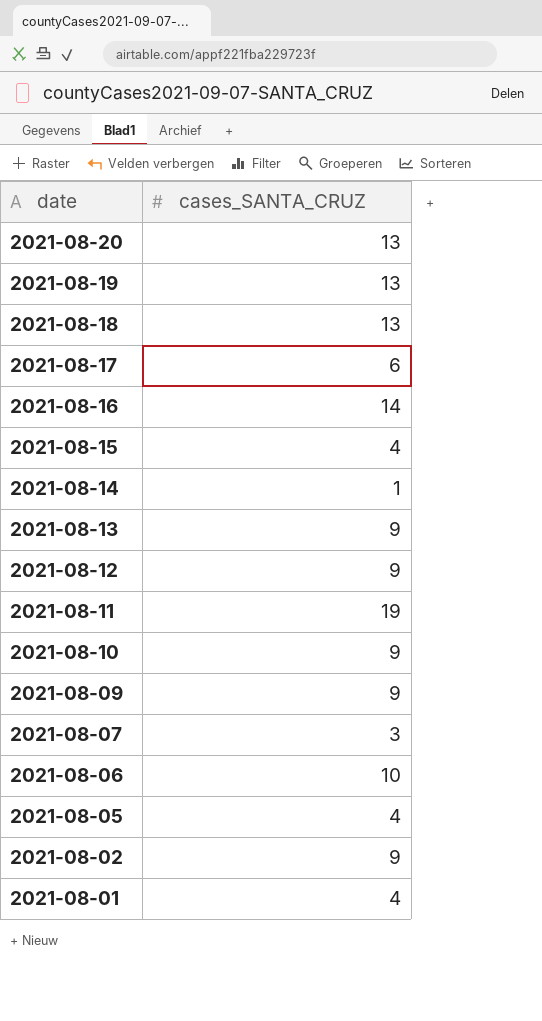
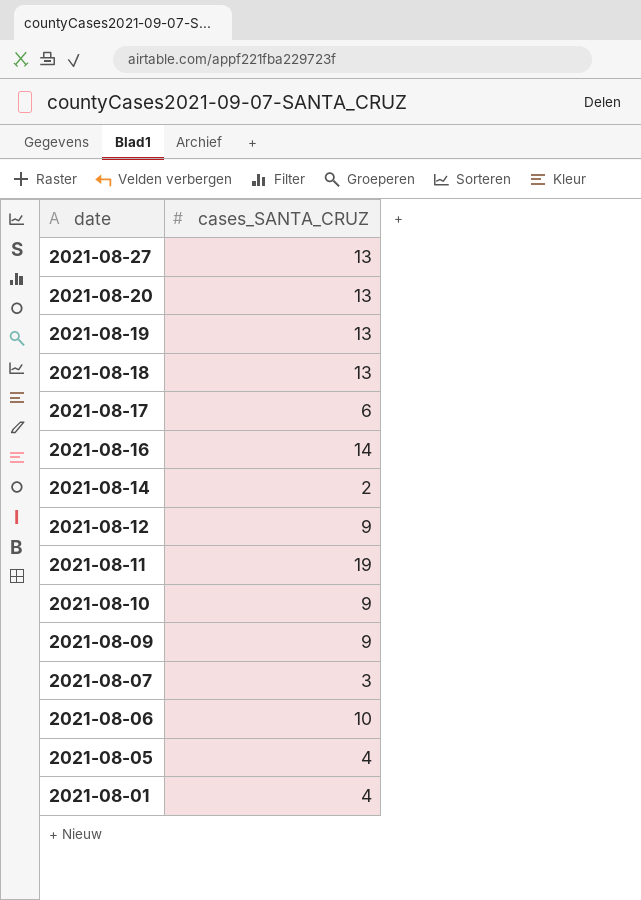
row 2021-08-15: 4 -> none
row 2021-08-13: 9 -> none
row 2021-08-02: 9 -> none
row 2021-08-27: none -> 13
2021-08-14 | cases_SANTA_CRUZ: 1 -> 2

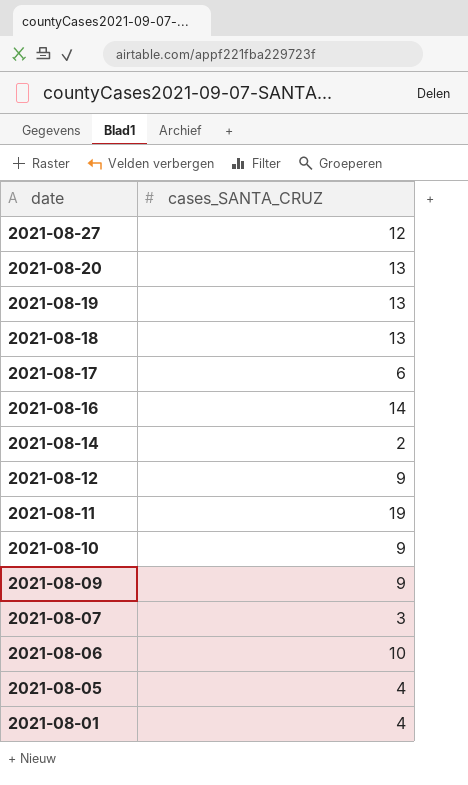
2021-08-27 | cases_SANTA_CRUZ: 13 -> 12

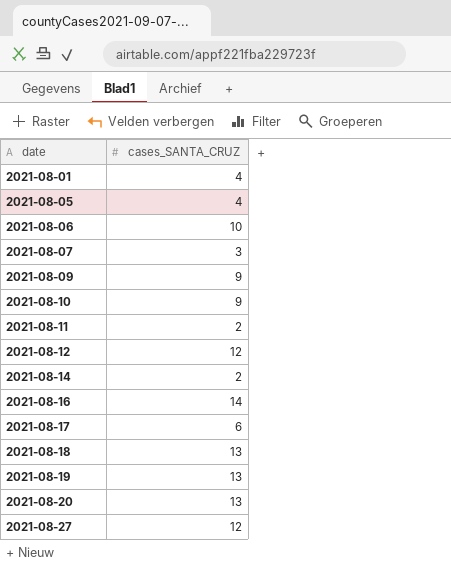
row order: date descending -> date ascending
2021-08-11 | cases_SANTA_CRUZ: 19 -> 2
2021-08-12 | cases_SANTA_CRUZ: 9 -> 12

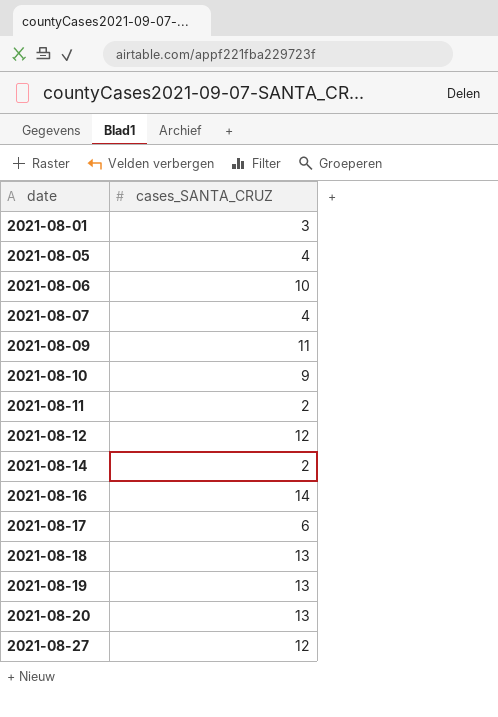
2021-08-01 | cases_SANTA_CRUZ: 4 -> 3
2021-08-07 | cases_SANTA_CRUZ: 3 -> 4
2021-08-09 | cases_SANTA_CRUZ: 9 -> 11

